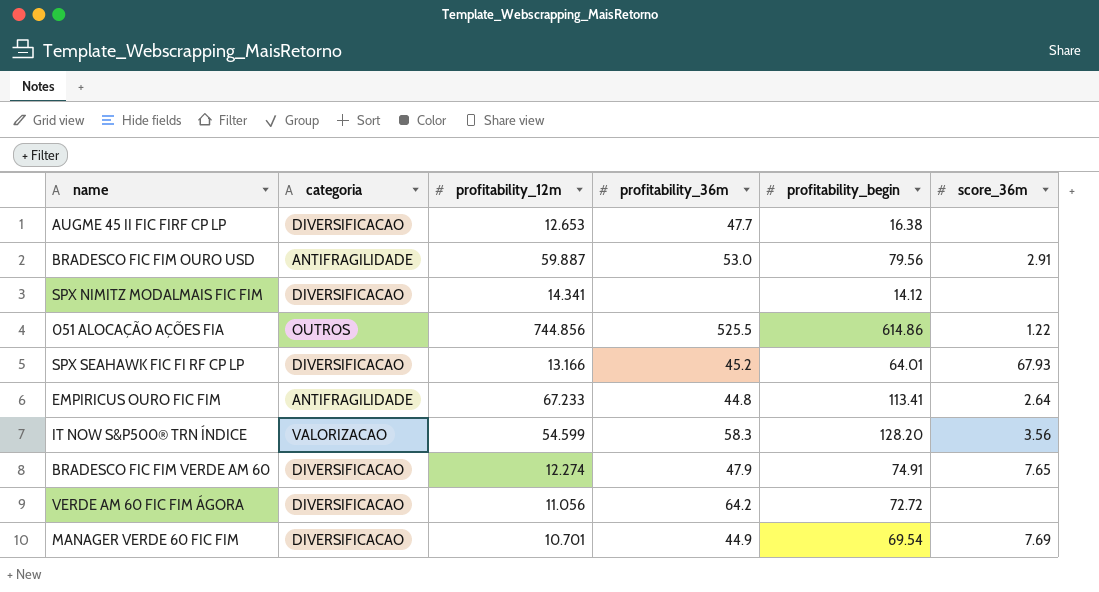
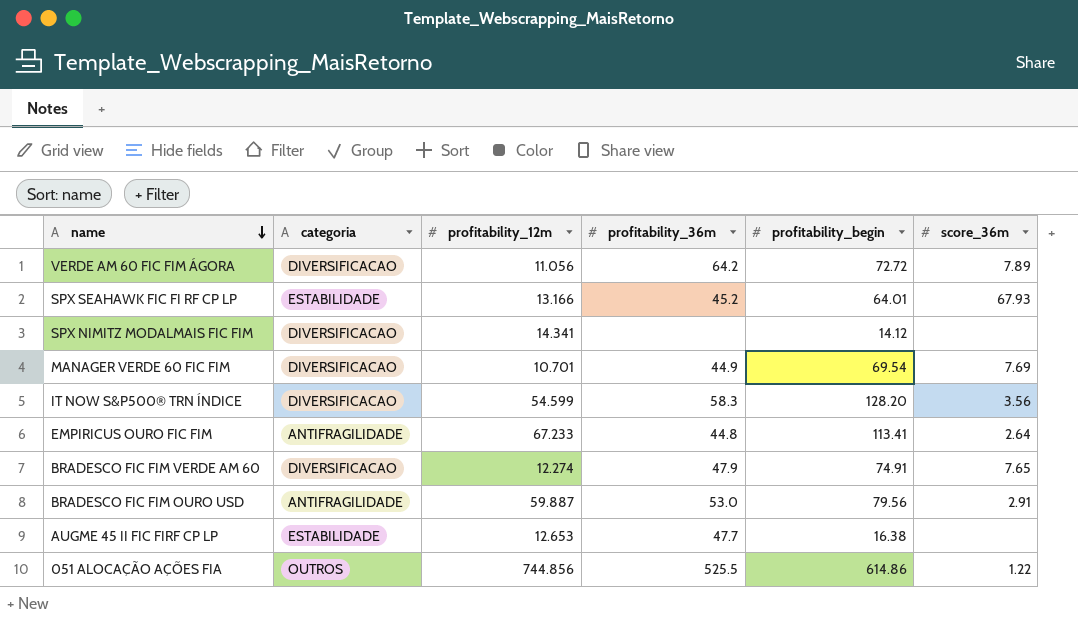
row order: none -> name descending
VERDE AM 60 FIC FIM ÁGORA | score_36m: none -> 7.89
SPX SEAHAWK FIC FI RF CP LP | categoria: DIVERSIFICACAO -> ESTABILIDADE
IT NOW S&P500® TRN ÍNDICE | categoria: VALORIZACAO -> DIVERSIFICACAO
AUGME 45 II FIC FIRF CP LP | categoria: DIVERSIFICACAO -> ESTABILIDADE

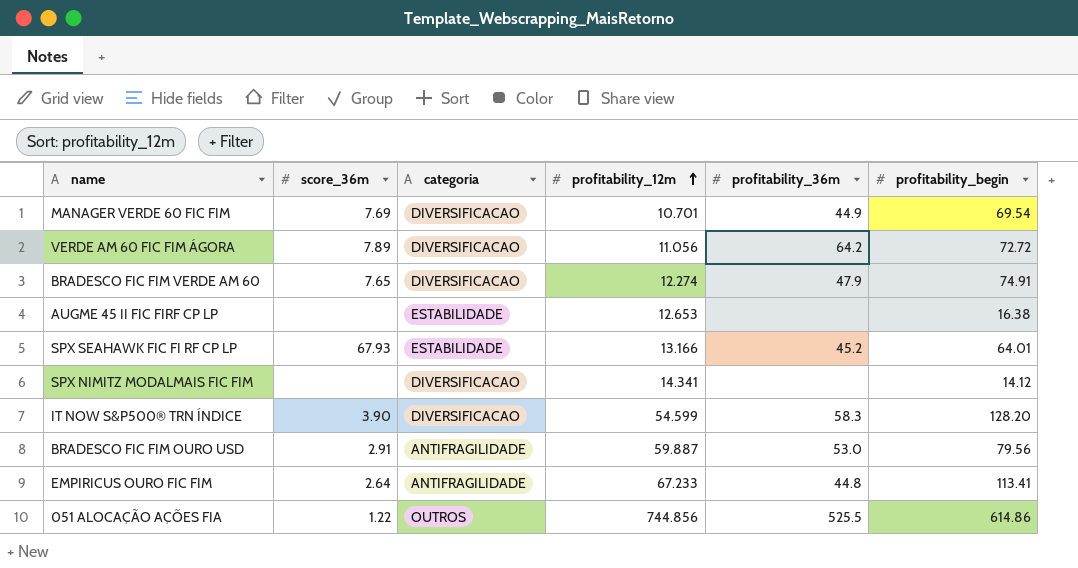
row order: name descending -> profitability_12m ascending
column score_36m | position: 6 -> 2
AUGME 45 II FIC FIRF CP LP | profitability_36m: 47.7 -> none
IT NOW S&P500® TRN ÍNDICE | score_36m: 3.56 -> 3.90

